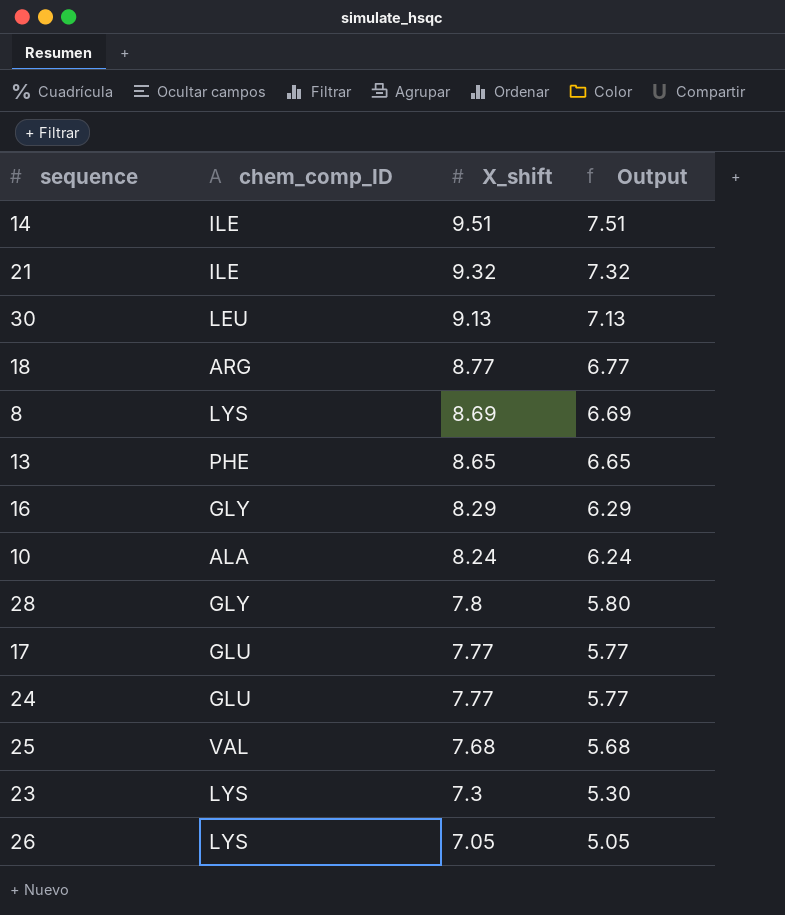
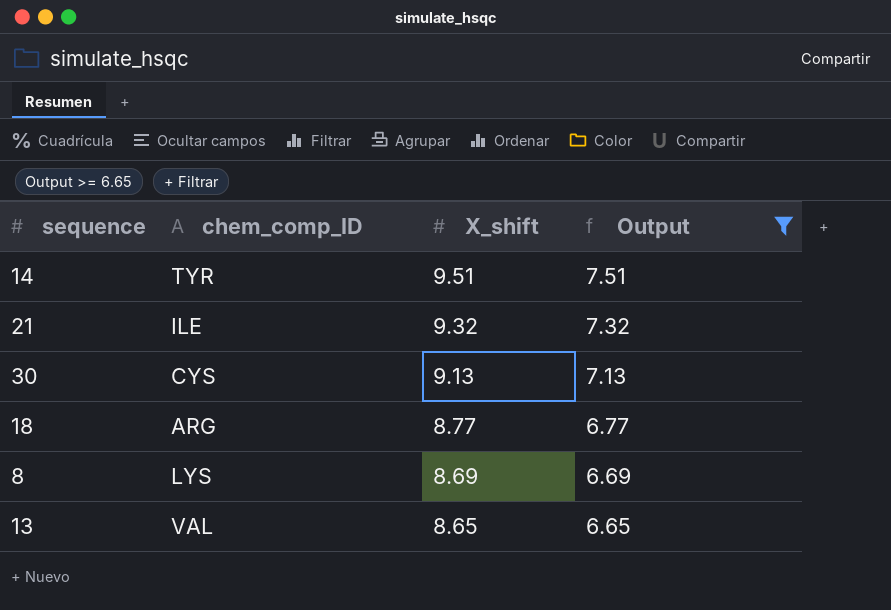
filter: none -> Output >= 6.65
14 | chem_comp_ID: ILE -> TYR
30 | chem_comp_ID: LEU -> CYS
13 | chem_comp_ID: PHE -> VAL

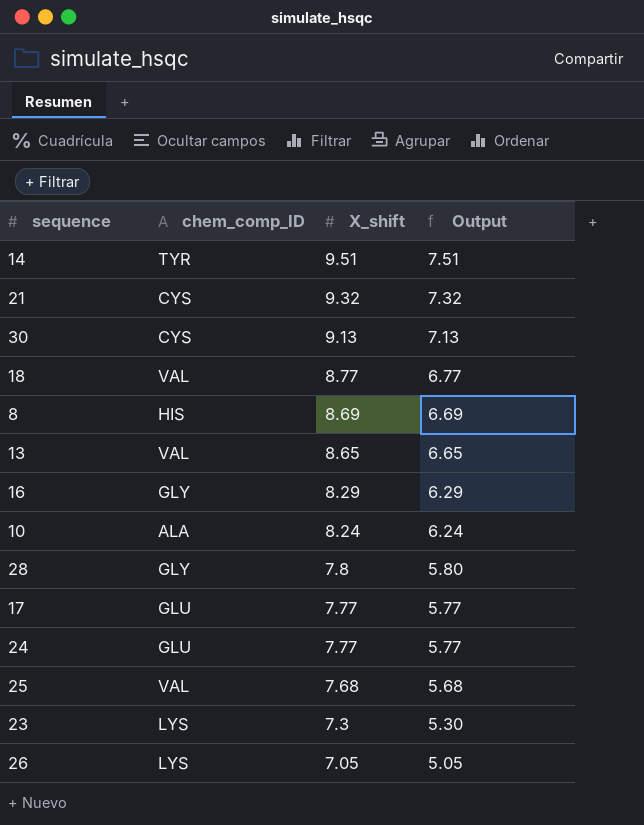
filter: Output >= 6.65 -> none
21 | chem_comp_ID: ILE -> CYS
18 | chem_comp_ID: ARG -> VAL
8 | chem_comp_ID: LYS -> HIS

